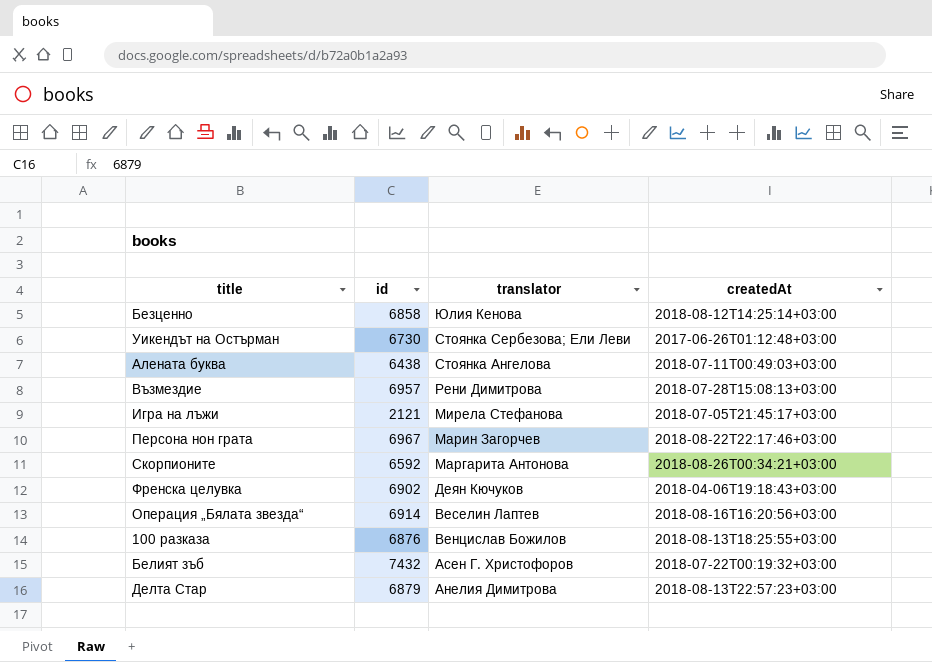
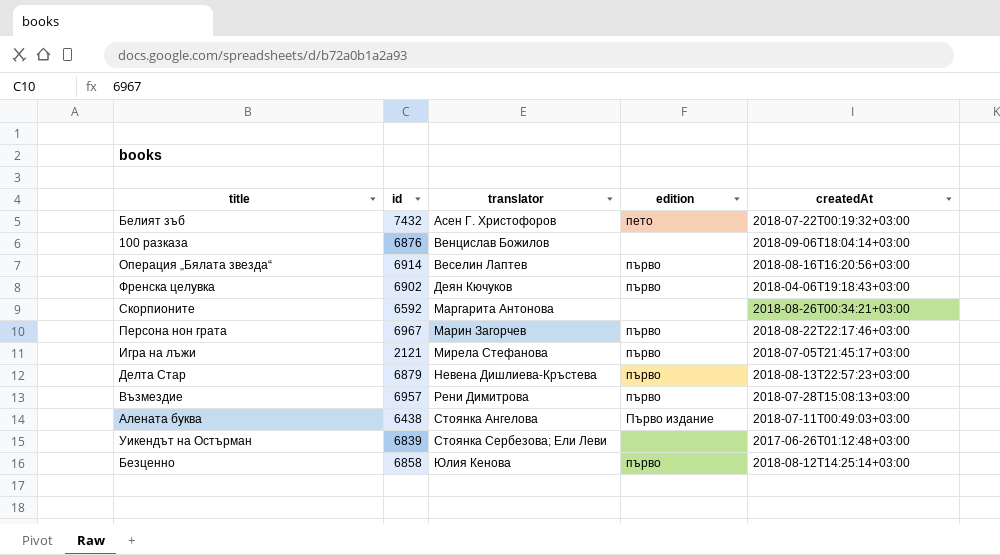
row order: translator descending -> translator ascending
column edition | position: none -> 4
100 разказа | createdAt: 2018-08-13T18:25:55+03:00 -> 2018-09-06T18:04:14+03:00
Делта Стар | translator: Анелия Димитрова -> Невена Дишлиева-Кръстева
Уикендът на Остърман | id: 6730 -> 6839

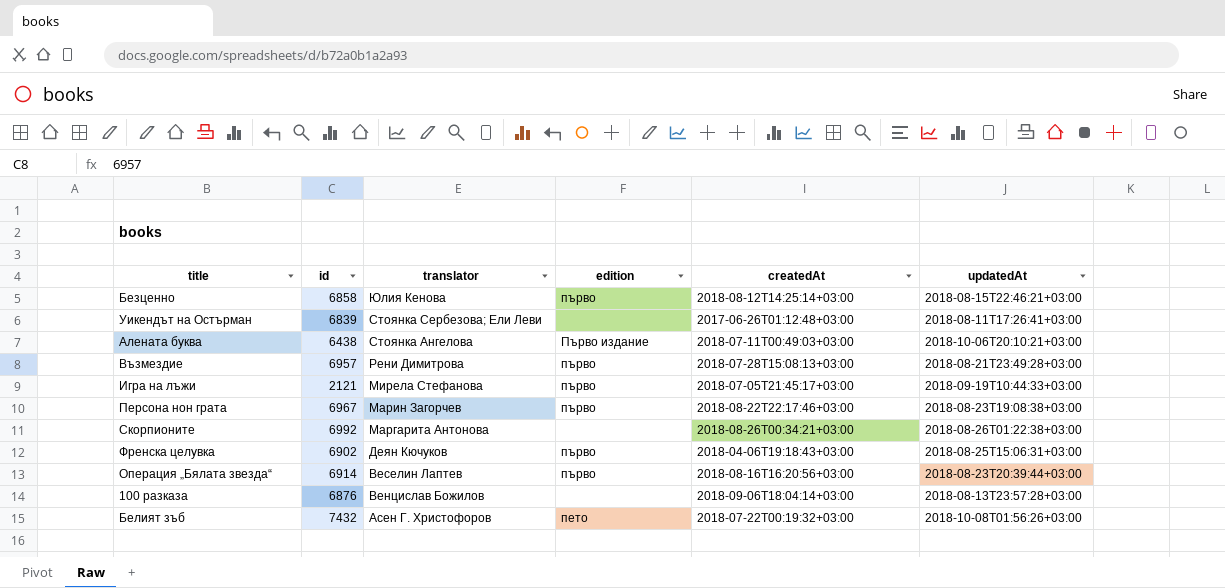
row order: translator ascending -> translator descending
column updatedAt | position: none -> 6
row Делта Стар: 6879 | Невена Дишлиева-Кръстева | първо | 2018-08-13T22:57:23+03:00 -> none
Скорпионите | id: 6592 -> 6992

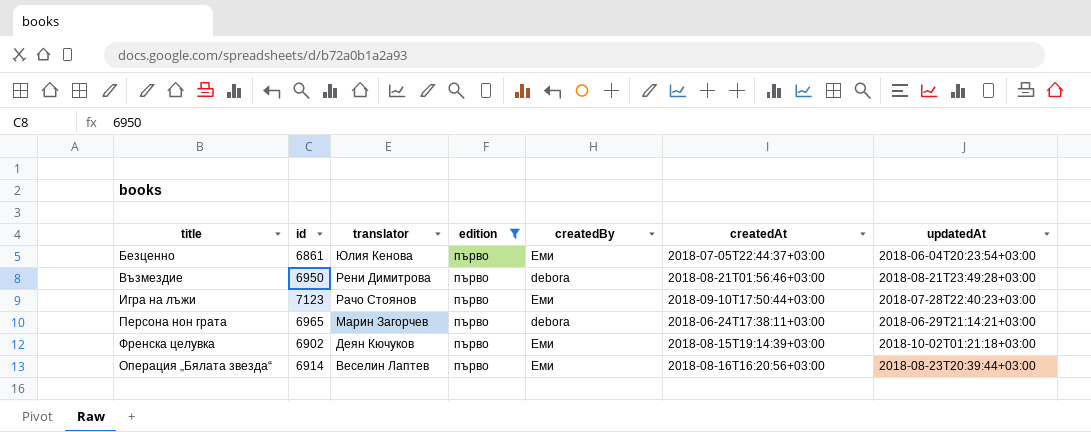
filter: none -> edition = първо
column createdBy | position: none -> 5
Безценно | id: 6858 -> 6861
Безценно | createdAt: 2018-08-12T14:25:14+03:00 -> 2018-07-05T22:44:37+03:00
Безценно | updatedAt: 2018-08-15T22:46:21+03:00 -> 2018-06-04T20:23:54+03:00
Възмездие | id: 6957 -> 6950
Възмездие | createdAt: 2018-07-28T15:08:13+03:00 -> 2018-08-21T01:56:46+03:00
Игра на лъжи | id: 2121 -> 7123
Игра на лъжи | translator: Мирела Стефанова -> Рачо Стоянов
Игра на лъжи | createdAt: 2018-07-05T21:45:17+03:00 -> 2018-09-10T17:50:44+03:00
Игра на лъжи | updatedAt: 2018-09-19T10:44:33+03:00 -> 2018-07-28T22:40:23+03:00
Персона нон грата | id: 6967 -> 6965
Персона нон грата | createdAt: 2018-08-22T22:17:46+03:00 -> 2018-06-24T17:38:11+03:00
Персона нон грата | updatedAt: 2018-08-23T19:08:38+03:00 -> 2018-06-29T21:14:21+03:00
Френска целувка | createdAt: 2018-04-06T19:18:43+03:00 -> 2018-08-15T19:14:39+03:00
Френска целувка | updatedAt: 2018-08-25T15:06:31+03:00 -> 2018-10-02T01:21:18+03:00

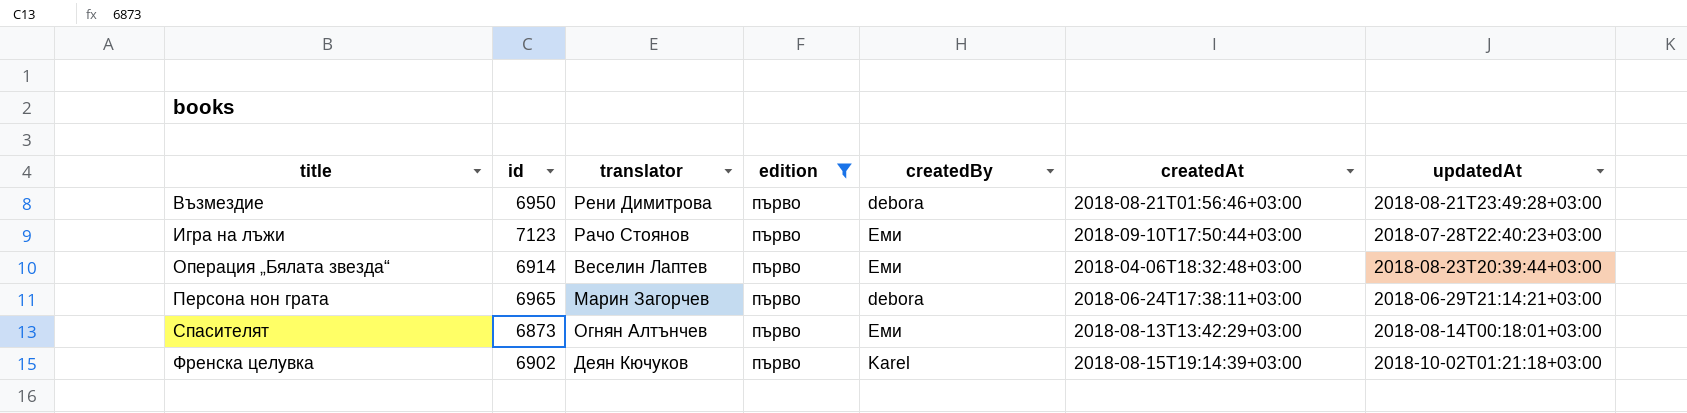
row order: translator descending -> title ascending
row Безценно: 6861 | Юлия Кенова | първо | Еми | 2018-07-05T22:44:37+03:00 | 2018-06-04T20:23:54+03:00 -> none
Операция „Бялата звезда“ | createdAt: 2018-08-16T16:20:56+03:00 -> 2018-04-06T18:32:48+03:00
row Спасителят: none -> 6873 | Огнян Алтънчев | първо | Еми | 2018-08-13T13:42:29+03:00 | 2018-08-14T00:18:01+03:00
Френска целувка | createdBy: Еми -> Karel

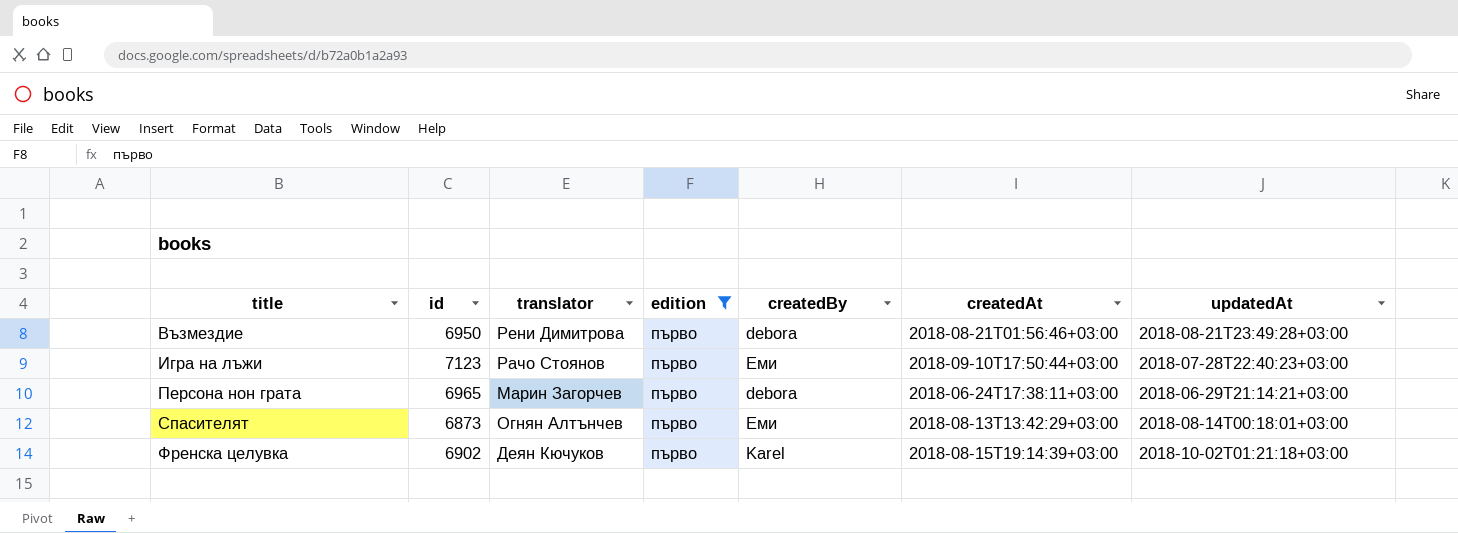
row Операция „Бялата звезда“: 6914 | Веселин Лаптев | първо | Еми | 2018-04-06T18:32:48+03:00 | 2018-08-23T20:39:44+03:00 -> none

